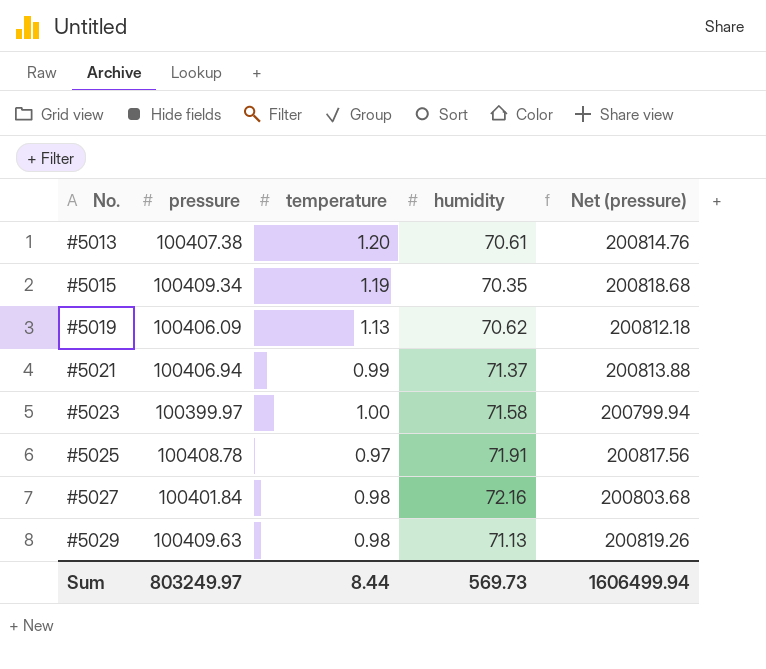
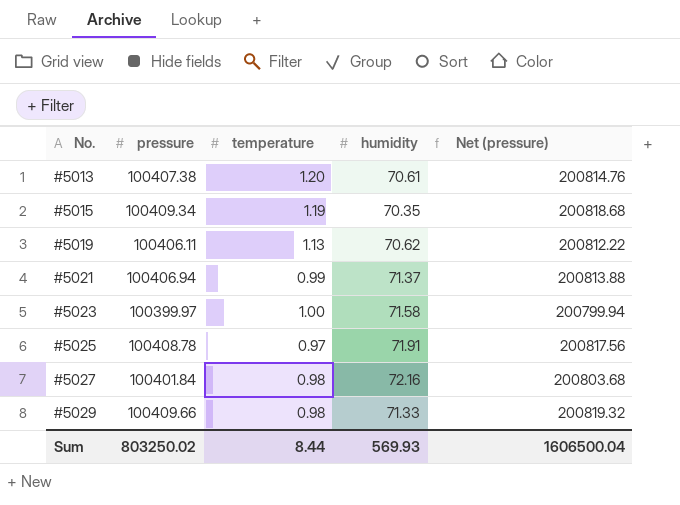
#5019 | pressure: 100406.09 -> 100406.11
#5019 | Net (pressure): 200812.18 -> 200812.22
#5029 | pressure: 100409.63 -> 100409.66
#5029 | humidity: 71.13 -> 71.33
#5029 | Net (pressure): 200819.26 -> 200819.32
Sum | pressure: 803249.97 -> 803250.02
Sum | humidity: 569.73 -> 569.93
Sum | Net (pressure): 1606499.94 -> 1606500.04

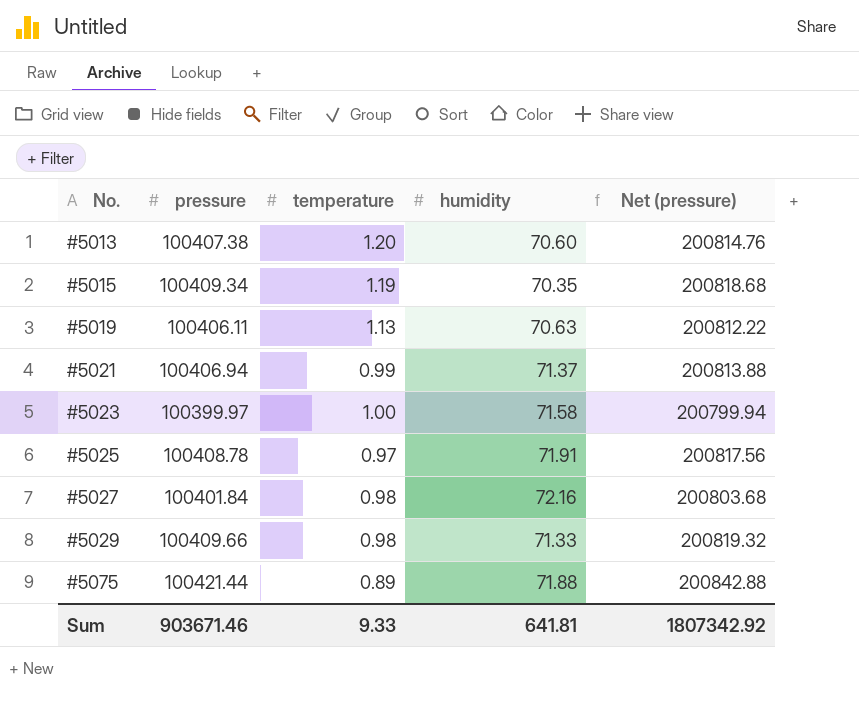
#5013 | humidity: 70.61 -> 70.60
#5019 | humidity: 70.62 -> 70.63
row #5075: none -> 100421.44 | 0.89 | 71.88 | 200842.88
Sum | pressure: 803250.02 -> 903671.46
Sum | temperature: 8.44 -> 9.33
Sum | humidity: 569.93 -> 641.81
Sum | Net (pressure): 1606500.04 -> 1807342.92

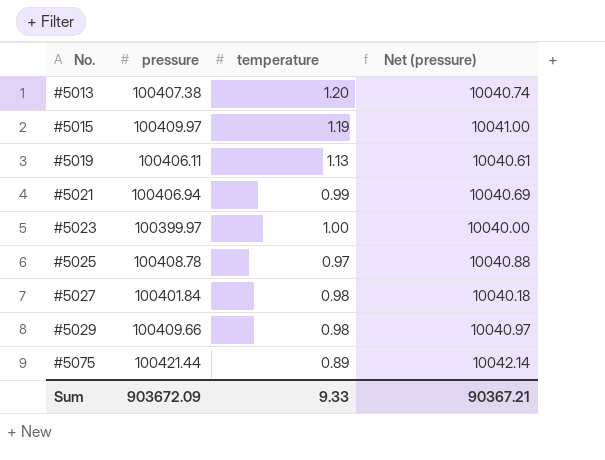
column humidity | position: 4 -> none
column Net (pressure) | formula: [pressure] * 2 -> [pressure] * 0.1
#5015 | pressure: 100409.34 -> 100409.97
Sum | pressure: 903671.46 -> 903672.09
Sum | Net (pressure): 1807342.92 -> 90367.21

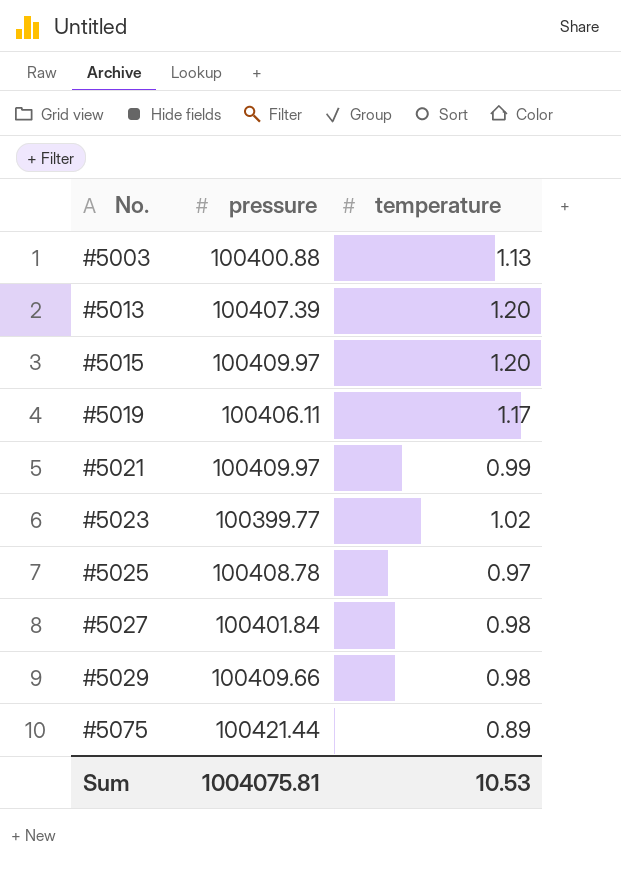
column Net (pressure) | formula: [pressure] * 0.1 -> none
row #5003: none -> 100400.88 | 1.13
#5013 | pressure: 100407.38 -> 100407.39
#5015 | temperature: 1.19 -> 1.20
#5019 | temperature: 1.13 -> 1.17
#5021 | pressure: 100406.94 -> 100409.97
#5023 | pressure: 100399.97 -> 100399.77
#5023 | temperature: 1.00 -> 1.02
Sum | pressure: 903672.09 -> 1004075.81
Sum | temperature: 9.33 -> 10.53

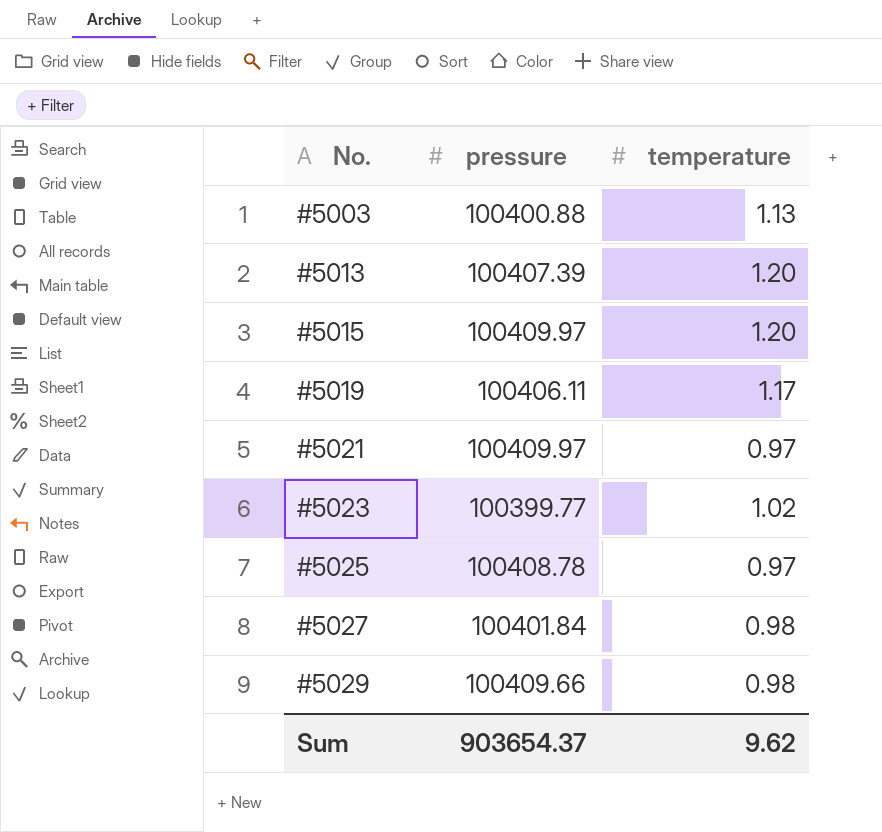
row #5075: 100421.44 | 0.89 -> none
#5021 | temperature: 0.99 -> 0.97
Sum | pressure: 1004075.81 -> 903654.37
Sum | temperature: 10.53 -> 9.62

